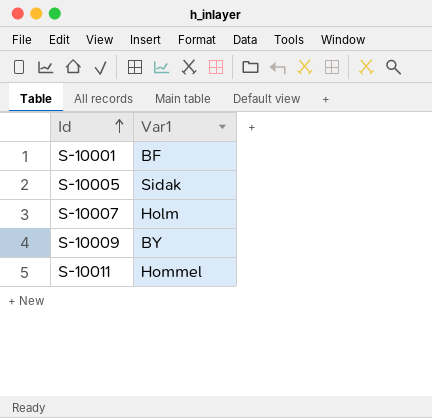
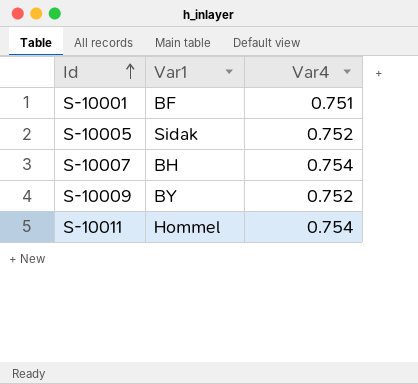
column Var4 | position: none -> 3
S-10007 | Var1: Holm -> BH

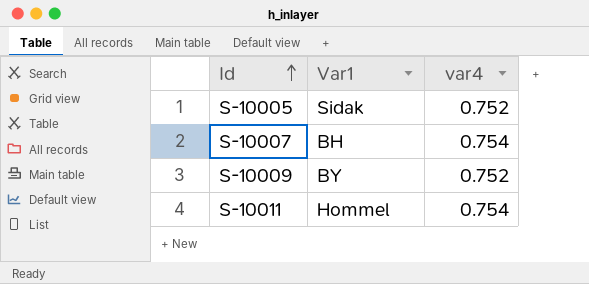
column name: Var4 -> var4
row S-10001: BF | 0.751 -> none

